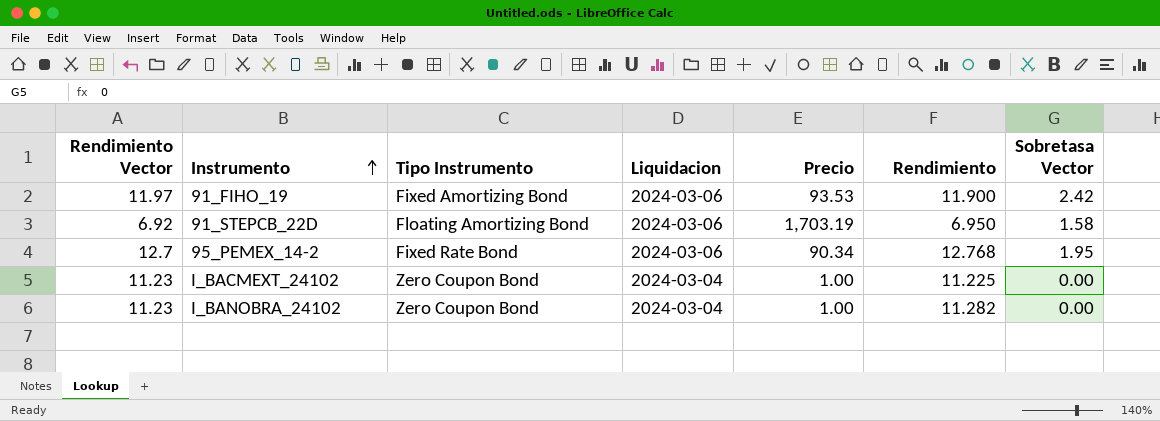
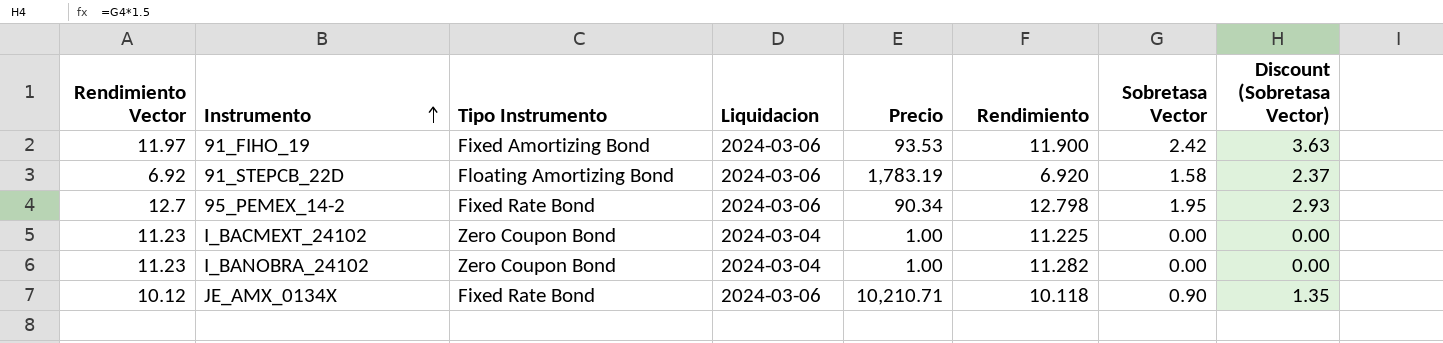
column Discount (Sobretasa Vector) | formula: none -> [Sobretasa Vector] * 1.5
91_STEPCB_22D | Precio: 1,703.19 -> 1,783.19
91_STEPCB_22D | Rendimiento: 6.950 -> 6.920
95_PEMEX_14-2 | Rendimiento: 12.768 -> 12.798
row JE_AMX_0134X: none -> 10.12 | Fixed Rate Bond | 2024-03-06 | 10,210.71 | 10.118 | 0.90 | 1.35

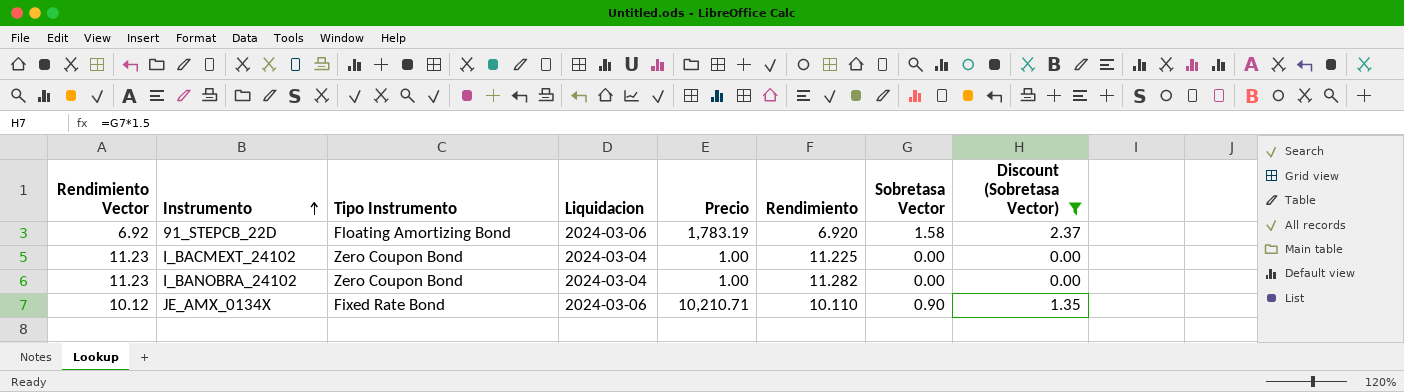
filter: none -> Discount (Sobretasa Vector) <= 2.37
JE_AMX_0134X | Rendimiento: 10.118 -> 10.110

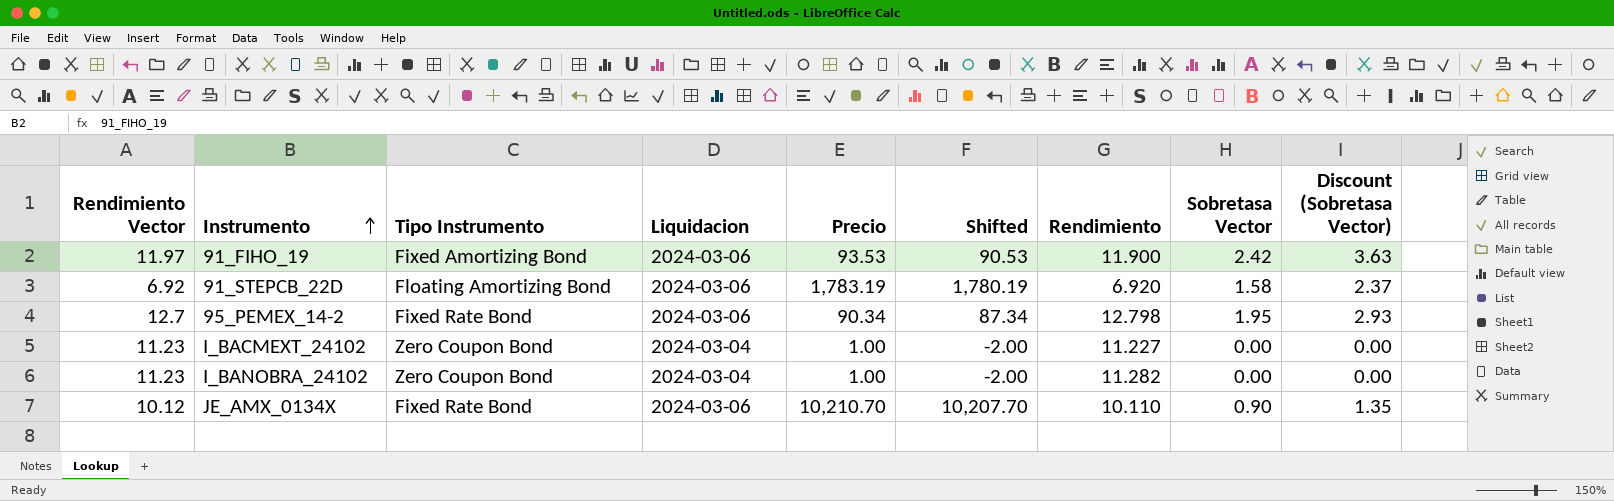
filter: Discount (Sobretasa Vector) <= 2.37 -> none
column Shifted | formula: none -> [Precio] - 3
I_BACMEXT_24102 | Rendimiento: 11.225 -> 11.227
JE_AMX_0134X | Precio: 10,210.71 -> 10,210.70

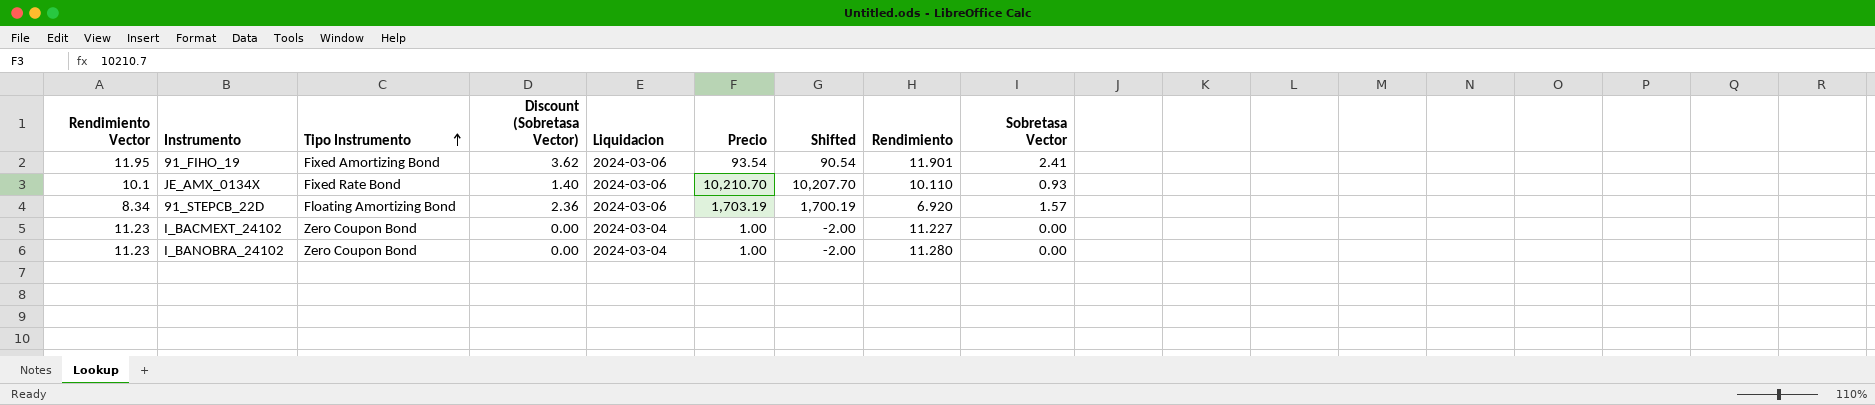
row order: Instrumento ascending -> Tipo Instrumento ascending
column Discount (Sobretasa Vector) | position: 9 -> 4
row 95_PEMEX_14-2: 12.7 | Fixed Rate Bond | 2024-03-06 | 90.34 | 87.34 | 12.798 | 1.95 | 2.93 -> none
91_FIHO_19 | Rendimiento Vector: 11.97 -> 11.95
91_FIHO_19 | Discount (Sobretasa Vector): 3.63 -> 3.62
91_FIHO_19 | Precio: 93.53 -> 93.54
91_FIHO_19 | Shifted: 90.53 -> 90.54
91_FIHO_19 | Rendimiento: 11.900 -> 11.901
91_FIHO_19 | Sobretasa Vector: 2.42 -> 2.41
JE_AMX_0134X | Rendimiento Vector: 10.12 -> 10.1
JE_AMX_0134X | Discount (Sobretasa Vector): 1.35 -> 1.40
JE_AMX_0134X | Sobretasa Vector: 0.90 -> 0.93
91_STEPCB_22D | Rendimiento Vector: 6.92 -> 8.34
91_STEPCB_22D | Discount (Sobretasa Vector): 2.37 -> 2.36
91_STEPCB_22D | Precio: 1,783.19 -> 1,703.19
91_STEPCB_22D | Shifted: 1,780.19 -> 1,700.19
91_STEPCB_22D | Sobretasa Vector: 1.58 -> 1.57
I_BANOBRA_24102 | Rendimiento: 11.282 -> 11.280

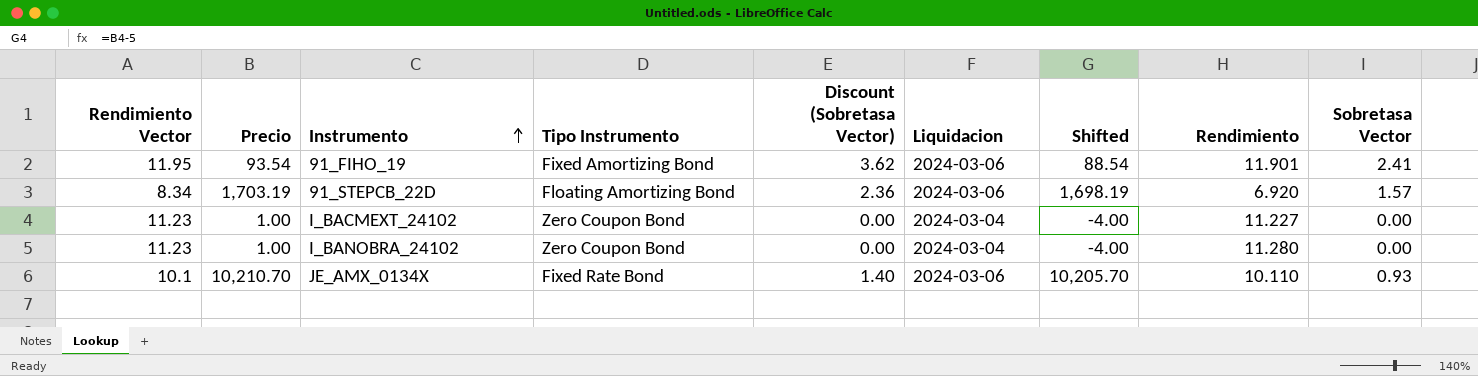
row order: Tipo Instrumento ascending -> Instrumento ascending
column Precio | position: 6 -> 2
column Shifted | formula: [Precio] - 3 -> [Precio] - 5

